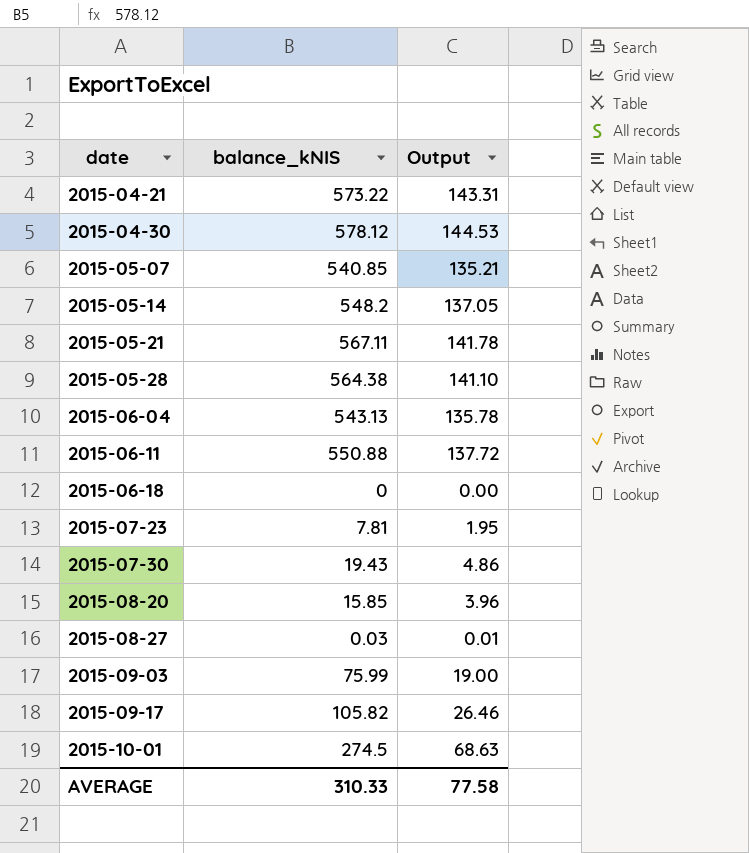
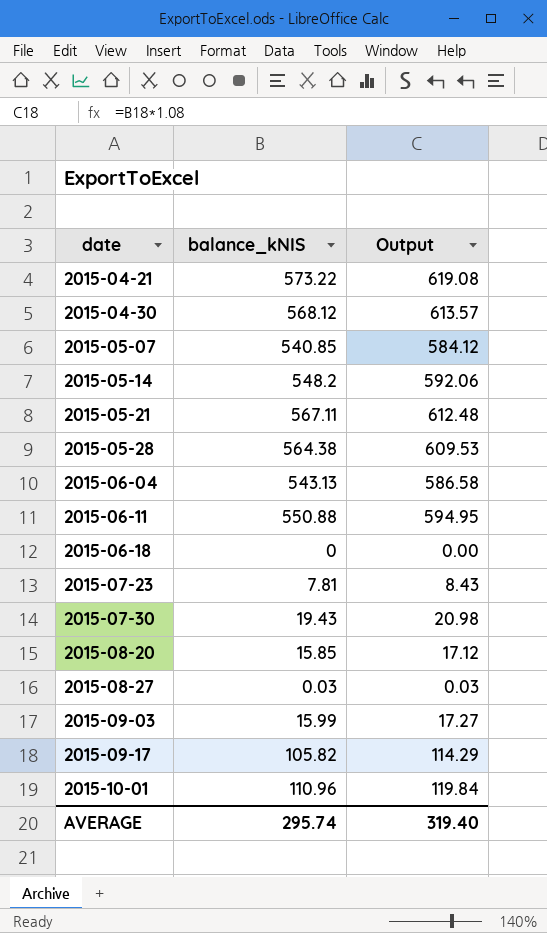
column Output | formula: [balance_kNIS] * 0.25 -> [balance_kNIS] * 1.08
2015-04-30 | balance_kNIS: 578.12 -> 568.12
2015-09-03 | balance_kNIS: 75.99 -> 15.99
2015-10-01 | balance_kNIS: 274.5 -> 110.96
AVERAGE | balance_kNIS: 310.33 -> 295.74
AVERAGE | Output: 77.58 -> 319.40

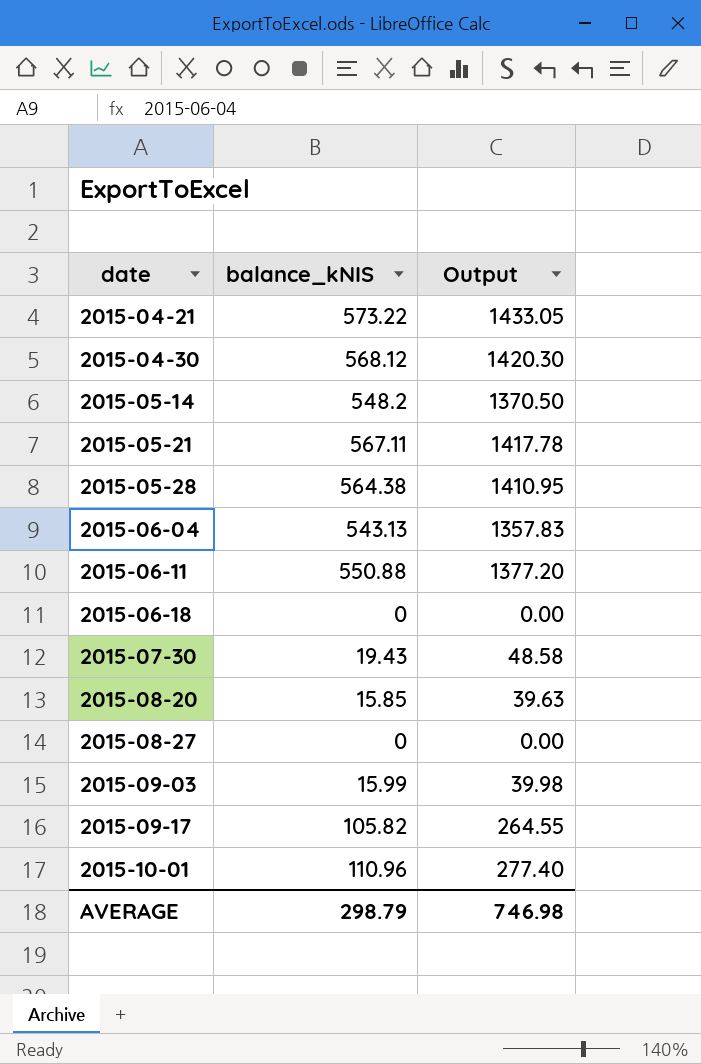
column Output | formula: [balance_kNIS] * 1.08 -> [balance_kNIS] * 2.5
row 2015-05-07: 540.85 | 584.12 -> none
row 2015-07-23: 7.81 | 8.43 -> none
2015-08-27 | balance_kNIS: 0.03 -> 0
AVERAGE | balance_kNIS: 295.74 -> 298.79
AVERAGE | Output: 319.40 -> 746.98

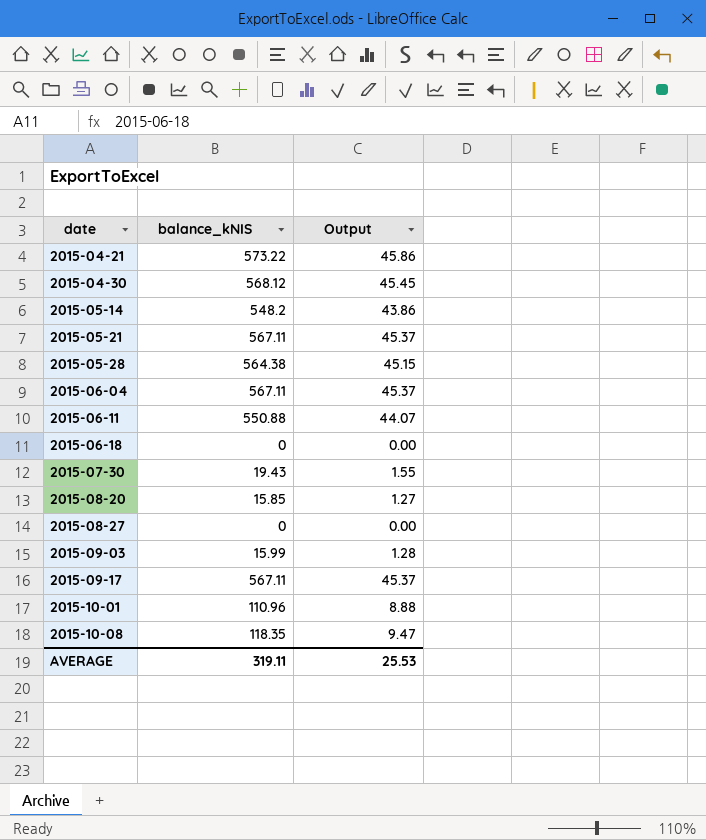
column Output | formula: [balance_kNIS] * 2.5 -> [balance_kNIS] * 0.08
2015-06-04 | balance_kNIS: 543.13 -> 567.11
2015-09-17 | balance_kNIS: 105.82 -> 567.11
row 2015-10-08: none -> 118.35 | 9.47
AVERAGE | balance_kNIS: 298.79 -> 319.11
AVERAGE | Output: 746.98 -> 25.53

